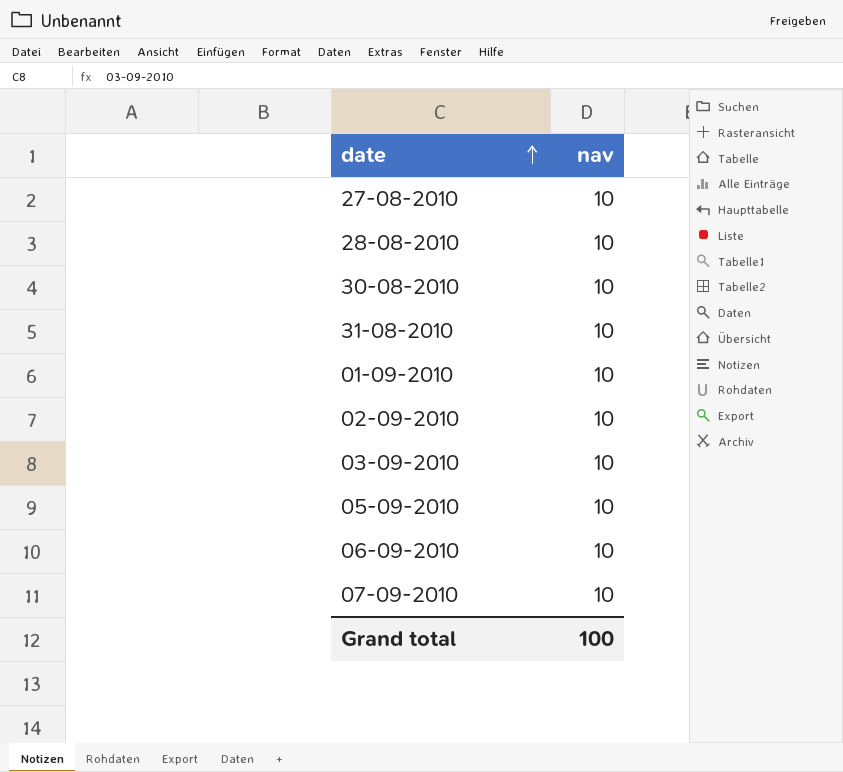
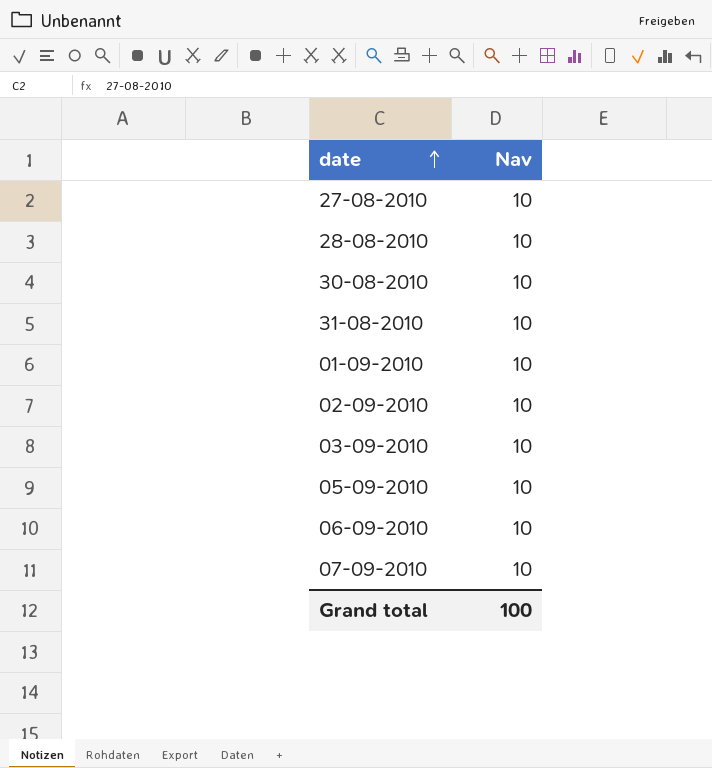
column name: nav -> Nav

